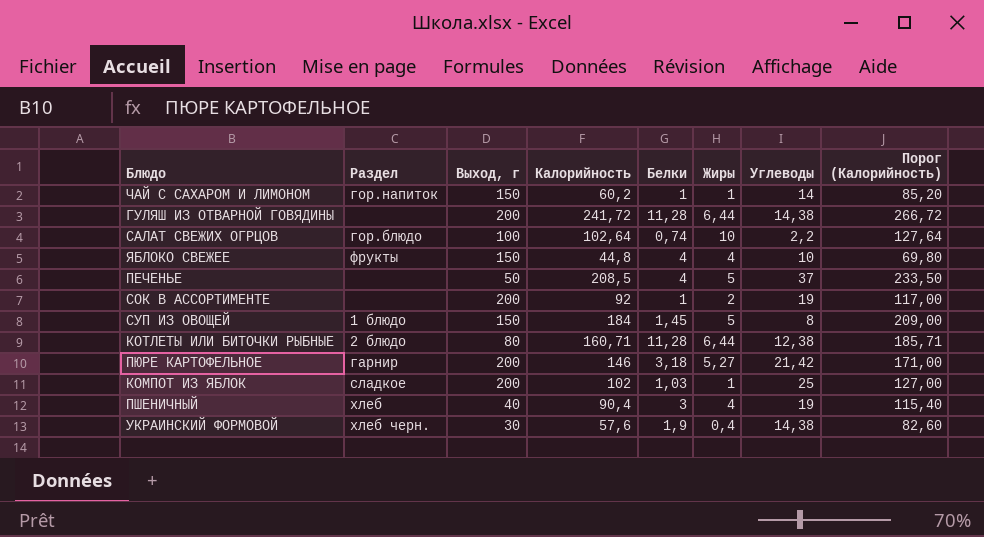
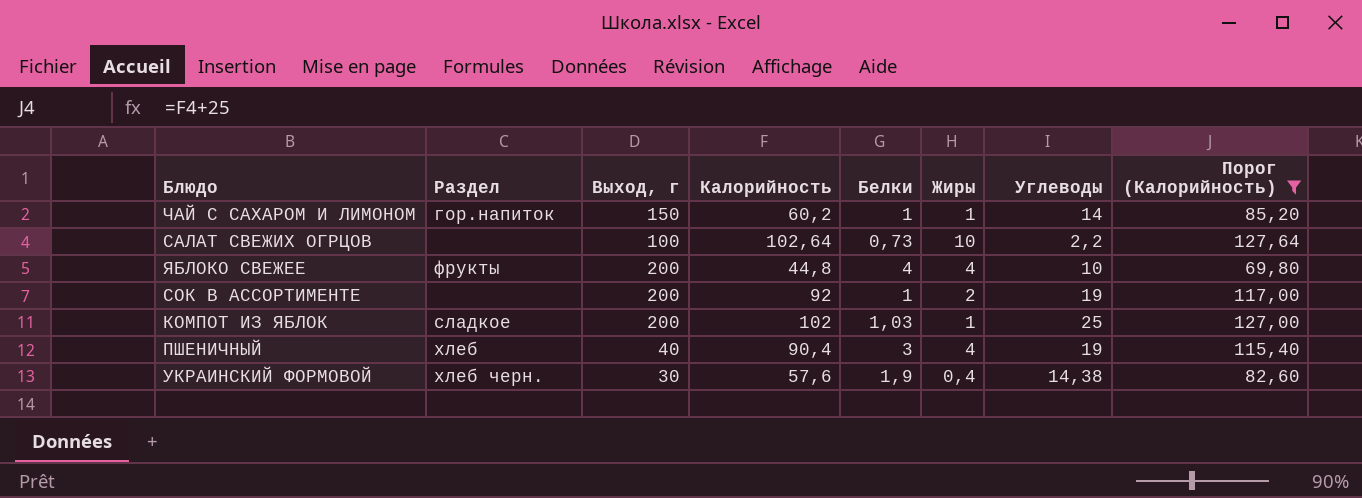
filter: none -> Порог (Калорийность) <= 127,64
САЛАТ СВЕЖИХ ОГРЦОВ | Раздел: гор.блюдо -> none
САЛАТ СВЕЖИХ ОГРЦОВ | Белки: 0,74 -> 0,73
ЯБЛОКО СВЕЖЕЕ | Выход, г: 150 -> 200

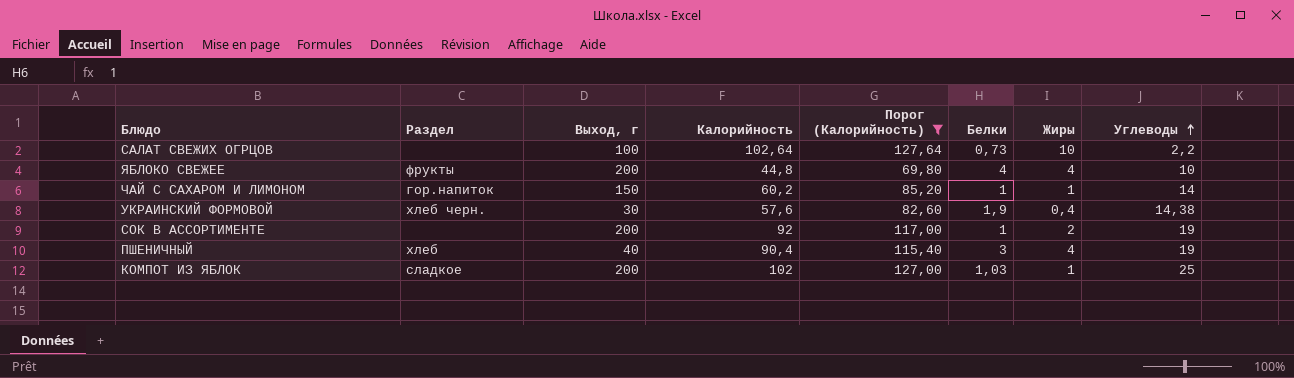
row order: none -> Углеводы ascending
column Порог (Калорийность) | position: 8 -> 5

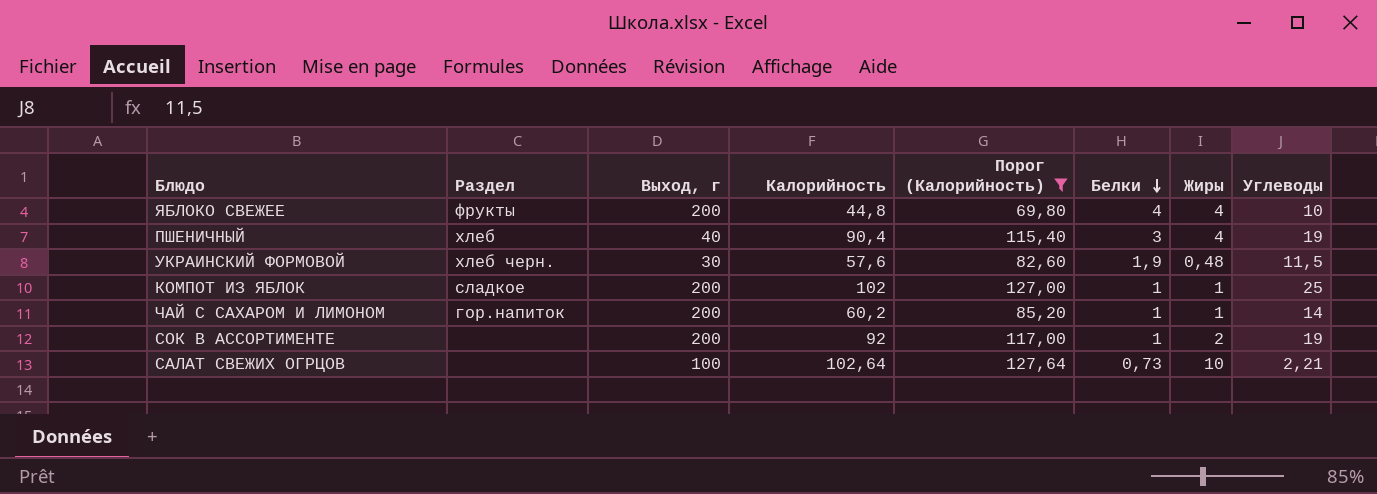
row order: Углеводы ascending -> Белки descending
УКРАИНСКИЙ ФОРМОВОЙ | Жиры: 0,4 -> 0,48
УКРАИНСКИЙ ФОРМОВОЙ | Углеводы: 14,38 -> 11,5
КОМПОТ ИЗ ЯБЛОК | Белки: 1,03 -> 1
ЧАЙ С САХАРОМ И ЛИМОНОМ | Выход, г: 150 -> 200
САЛАТ СВЕЖИХ ОГРЦОВ | Углеводы: 2,2 -> 2,21

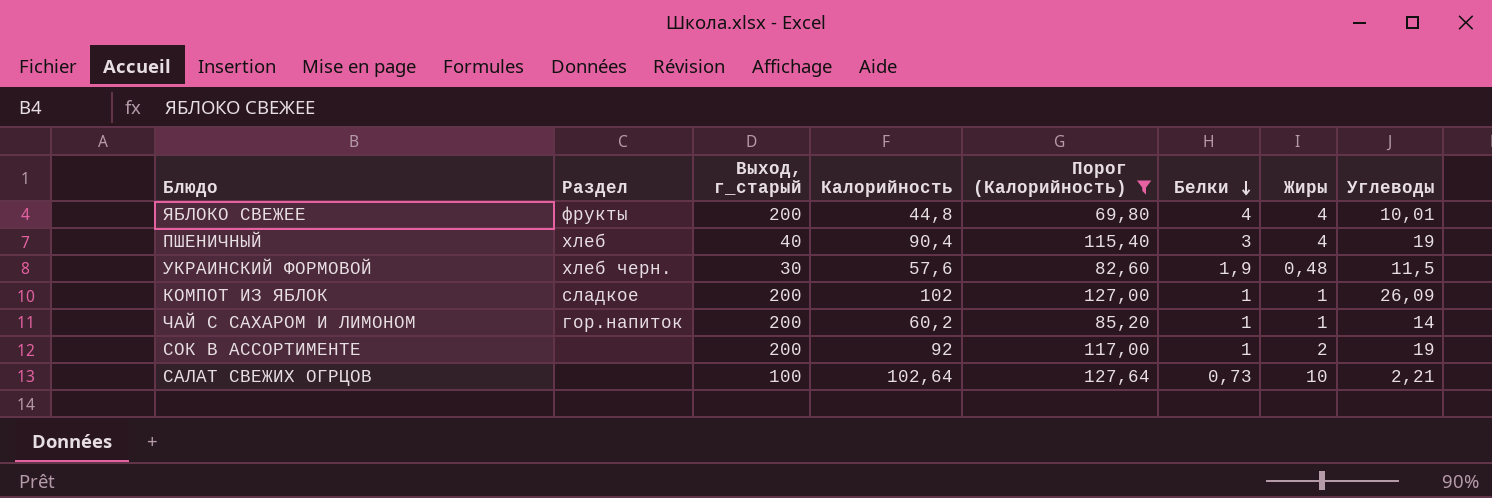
column name: Выход, г -> Выход, г_старый
ЯБЛОКО СВЕЖЕЕ | Углеводы: 10 -> 10,01
КОМПОТ ИЗ ЯБЛОК | Углеводы: 25 -> 26,09

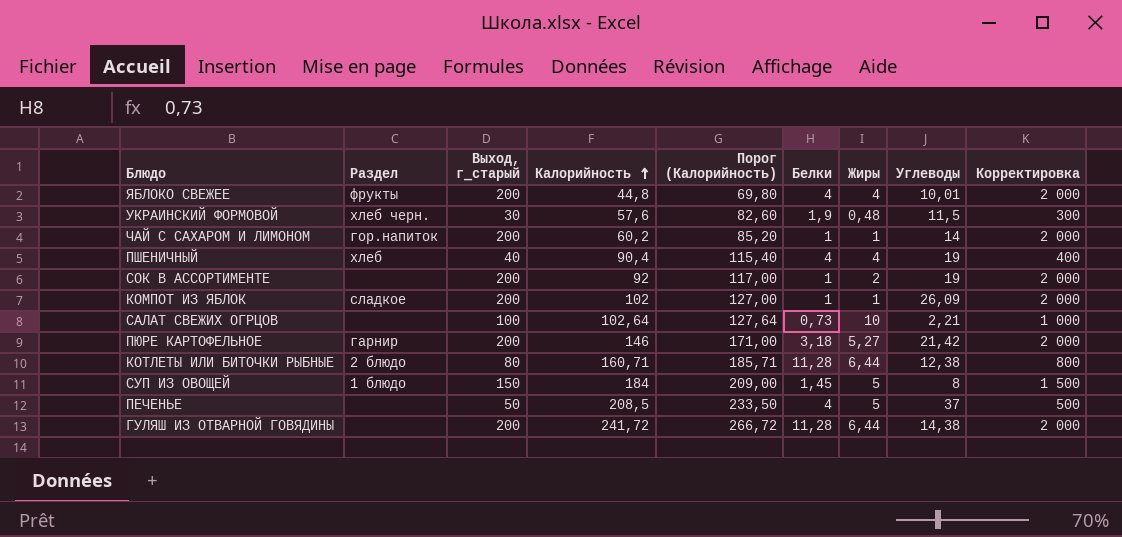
filter: Порог (Калорийность) <= 127,64 -> none
row order: Белки descending -> Калорийность ascending
column Корректировка | formula: none -> [Выход, г_старый] * 10
ПШЕНИЧНЫЙ | Белки: 3 -> 4

